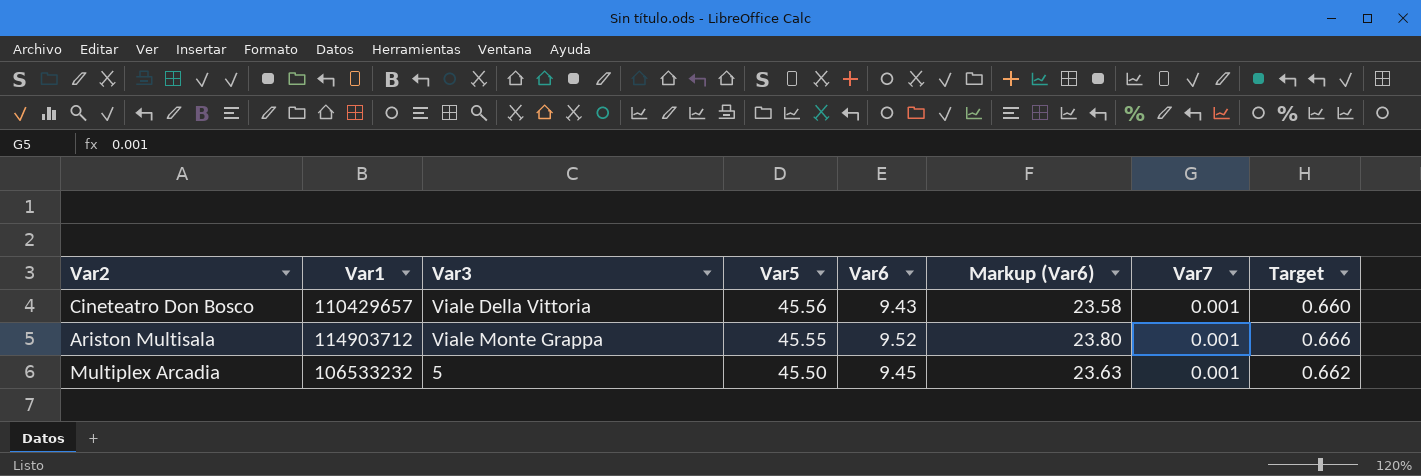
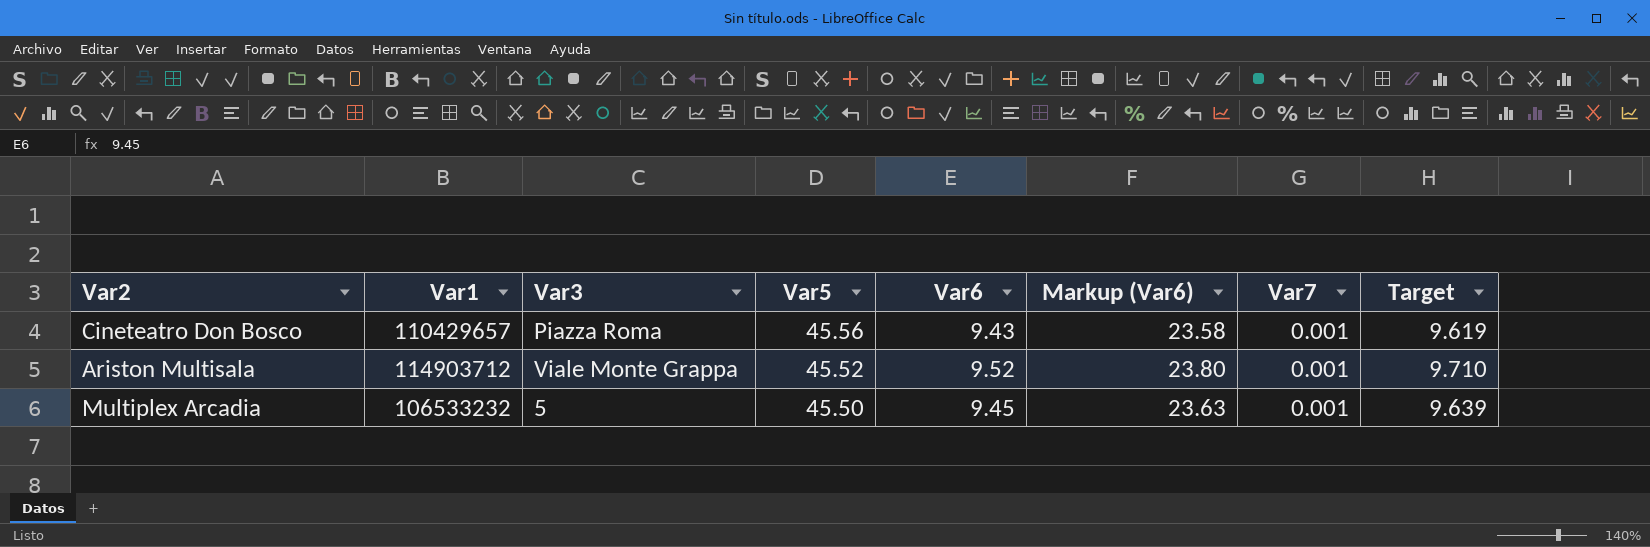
column Target | formula: [Var6] * 0.07 -> [Var6] * 1.02
Cineteatro Don Bosco | Var3: Viale Della Vittoria -> Piazza Roma
Ariston Multisala | Var5: 45.55 -> 45.52

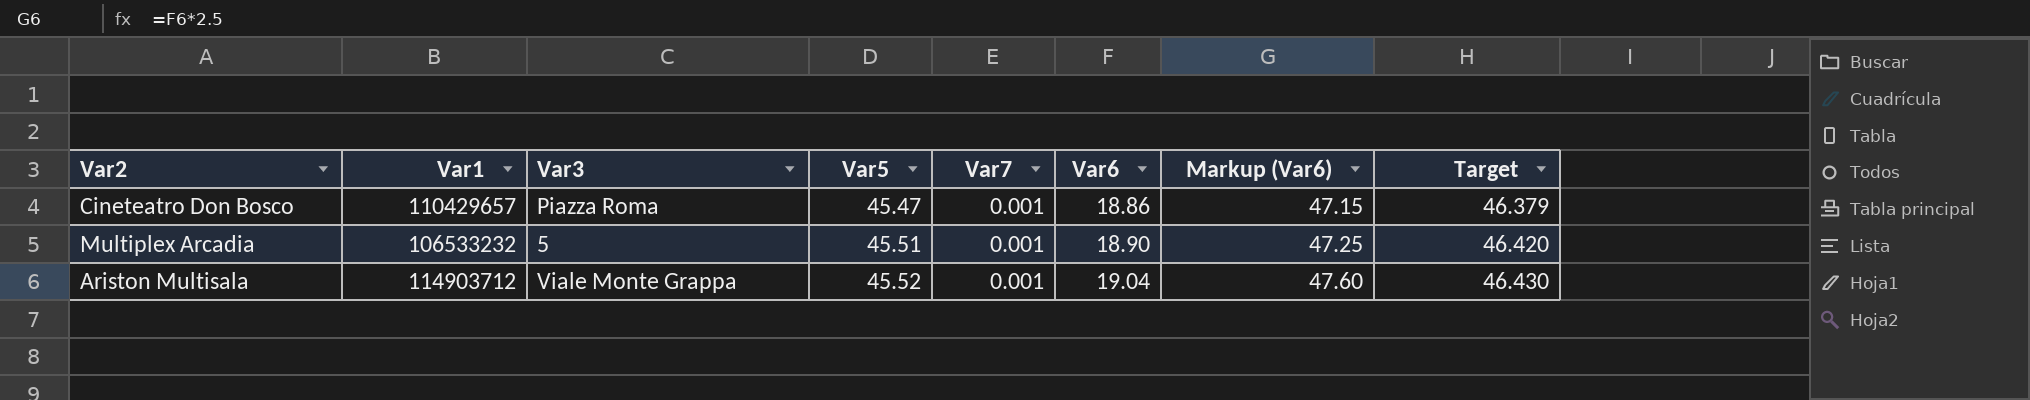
row order: Var5 descending -> Var5 ascending
column Var7 | position: 7 -> 5
column Target | formula: [Var6] * 1.02 -> [Var5] * 1.02
Cineteatro Don Bosco | Var5: 45.56 -> 45.47
Cineteatro Don Bosco | Var6: 9.43 -> 18.86
Cineteatro Don Bosco | Markup (Var6): 23.58 -> 47.15
Multiplex Arcadia | Var5: 45.50 -> 45.51
Multiplex Arcadia | Var6: 9.45 -> 18.90
Multiplex Arcadia | Markup (Var6): 23.63 -> 47.25
Ariston Multisala | Var6: 9.52 -> 19.04
Ariston Multisala | Markup (Var6): 23.80 -> 47.60

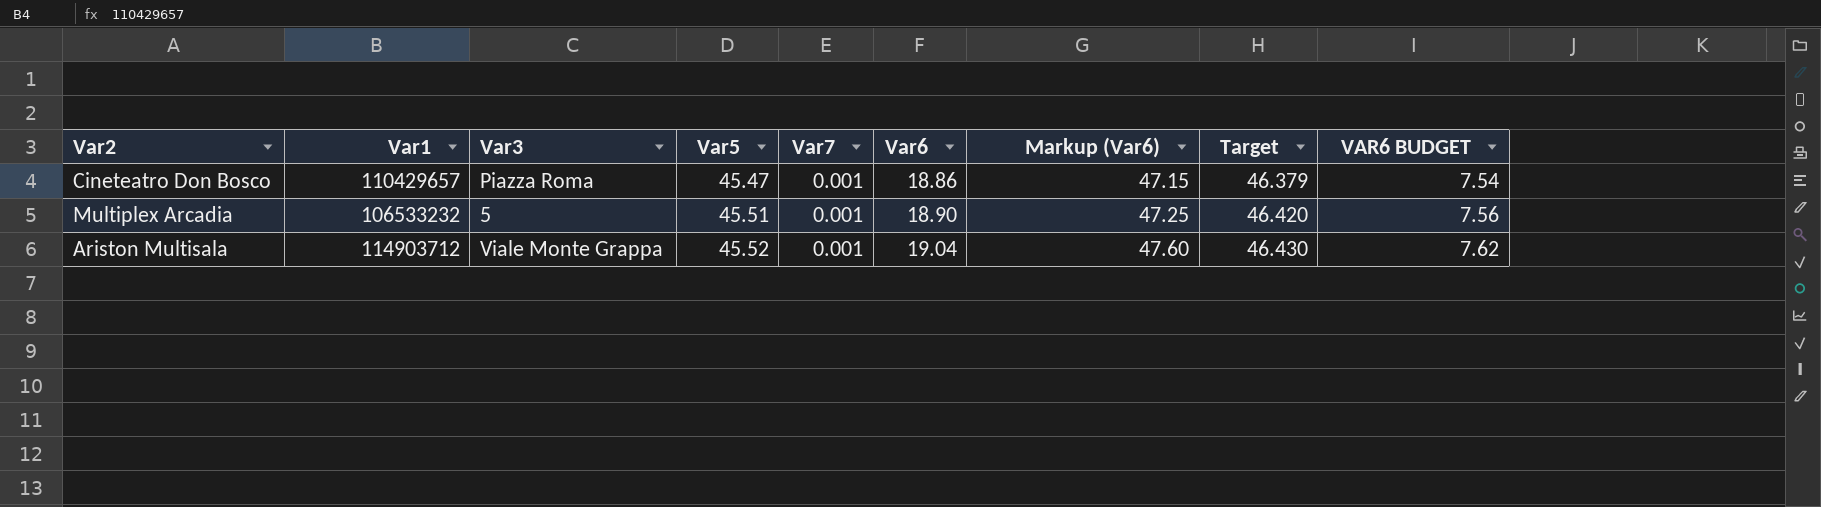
column VAR6 BUDGET | formula: none -> [Var6] * 0.4

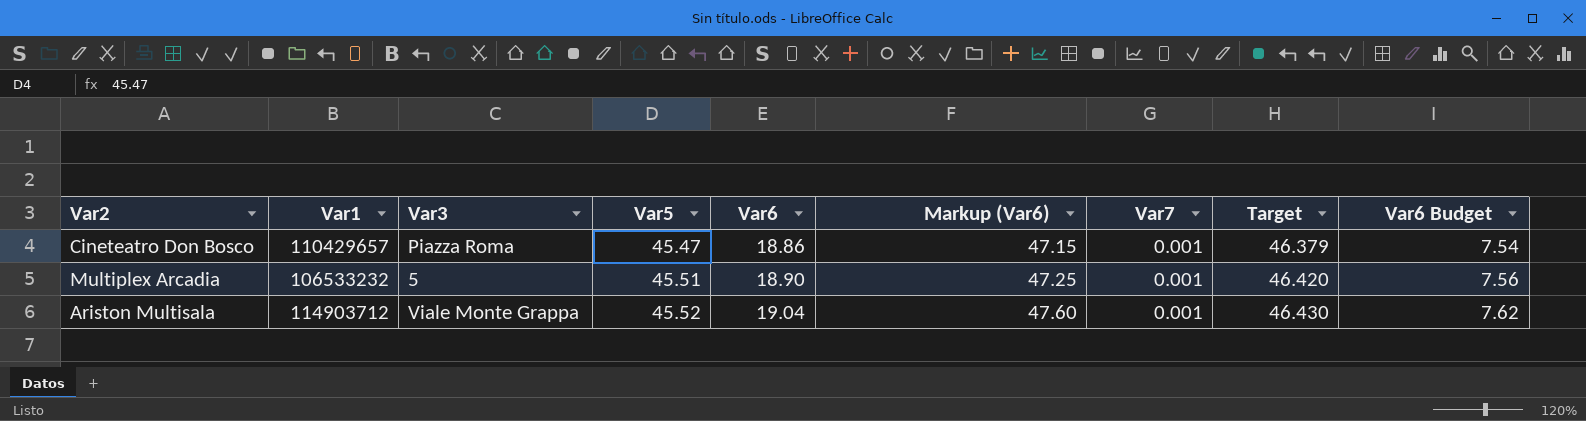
column Var7 | position: 5 -> 7
column name: VAR6 BUDGET -> Var6 Budget

